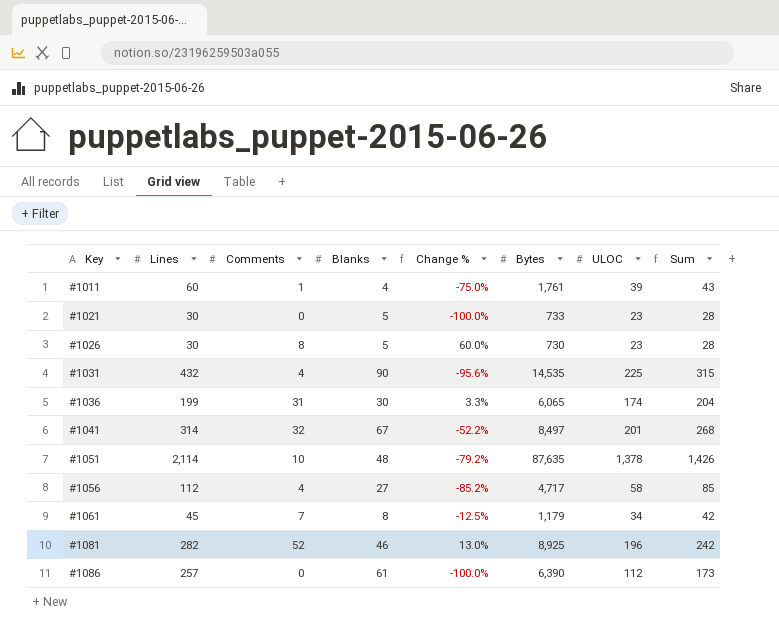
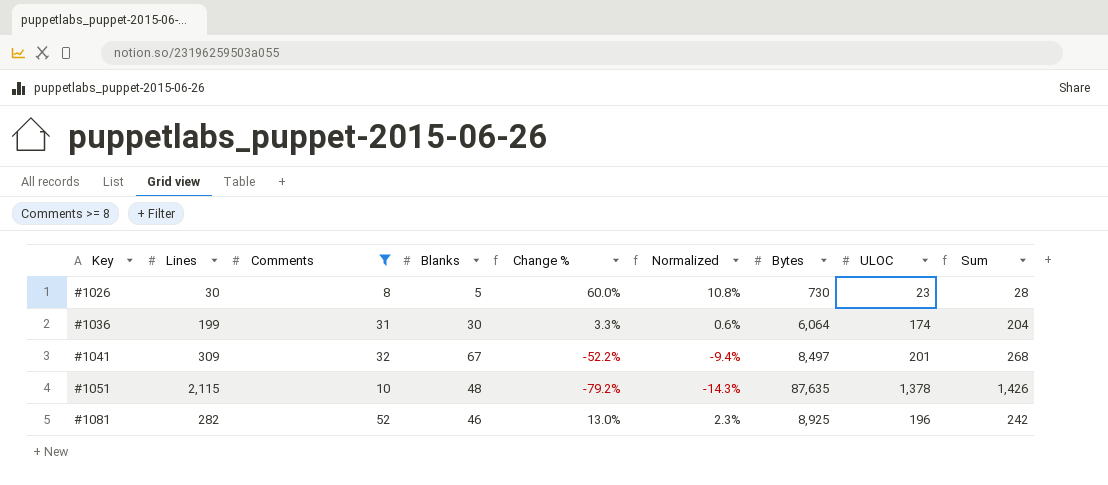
filter: none -> Comments >= 8
column Normalized | formula: none -> [Change %] * 0.18
#1036 | Bytes: 6,065 -> 6,064
#1041 | Lines: 314 -> 309
#1051 | Lines: 2,114 -> 2,115

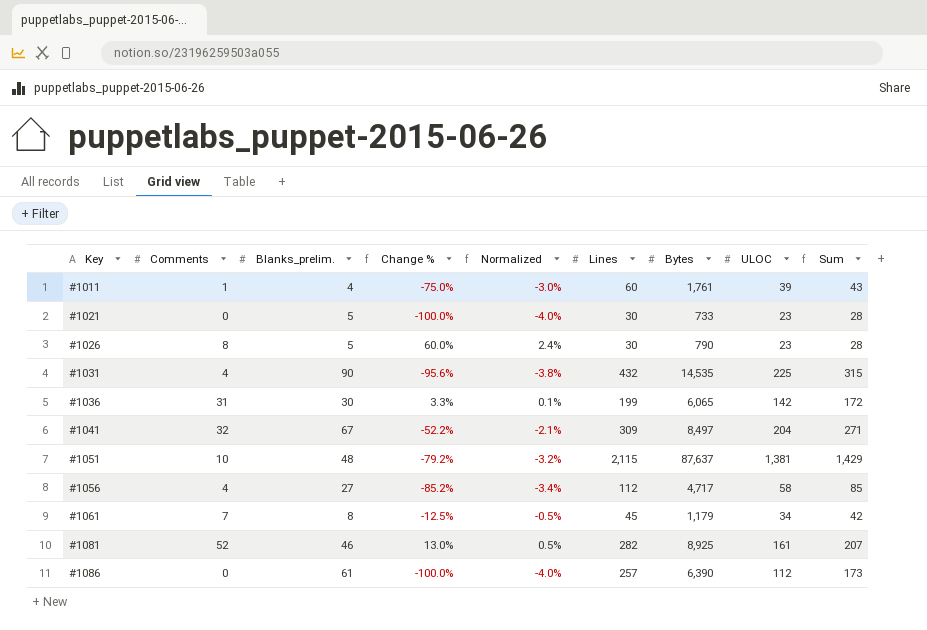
filter: Comments >= 8 -> none
column name: Blanks -> Blanks_prelim.
column Normalized | formula: [Change %] * 0.18 -> [Change %] * 0.04
column Lines | position: 2 -> 6
#1026 | Bytes: 730 -> 790
#1036 | Bytes: 6,064 -> 6,065
#1036 | ULOC: 174 -> 142
#1036 | Sum: 204 -> 172
#1041 | ULOC: 201 -> 204
#1041 | Sum: 268 -> 271
#1051 | Bytes: 87,635 -> 87,637
#1051 | ULOC: 1,378 -> 1,381
#1051 | Sum: 1,426 -> 1,429
#1081 | ULOC: 196 -> 161
#1081 | Sum: 242 -> 207

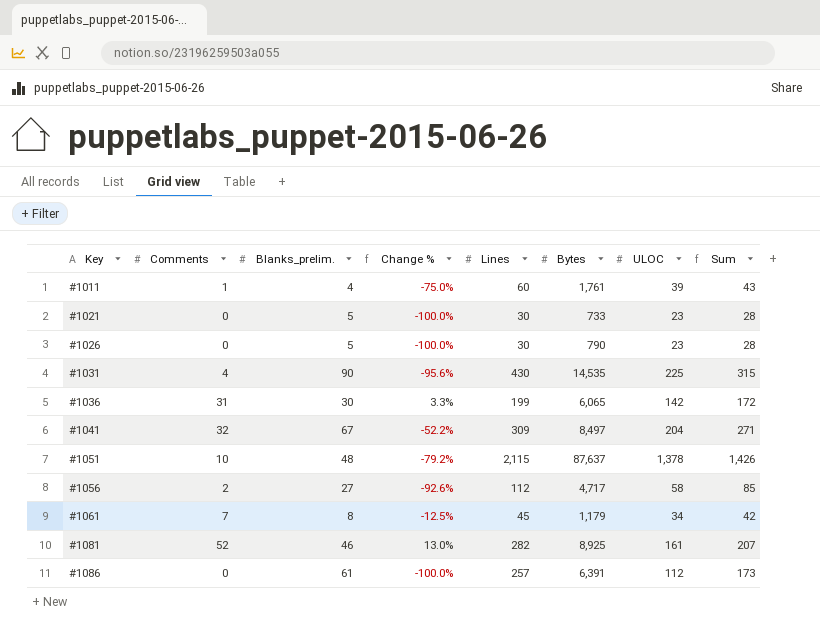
column Normalized | formula: [Change %] * 0.04 -> none
#1026 | Comments: 8 -> 0
#1026 | Change %: 60.0% -> -100.0%
#1031 | Lines: 432 -> 430
#1051 | ULOC: 1,381 -> 1,378
#1051 | Sum: 1,429 -> 1,426
#1056 | Comments: 4 -> 2
#1056 | Change %: -85.2% -> -92.6%
#1086 | Bytes: 6,390 -> 6,391

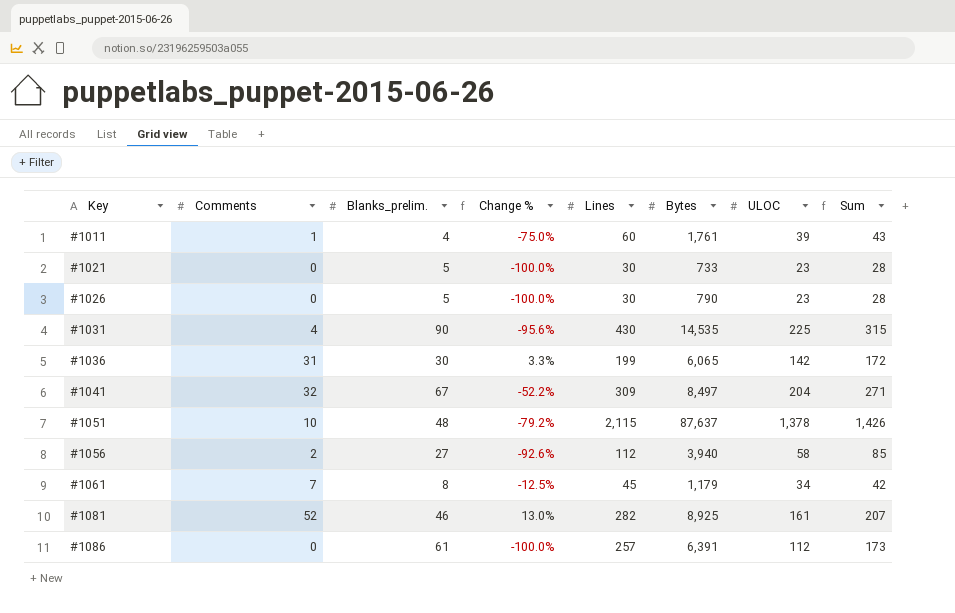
#1056 | Bytes: 4,717 -> 3,940

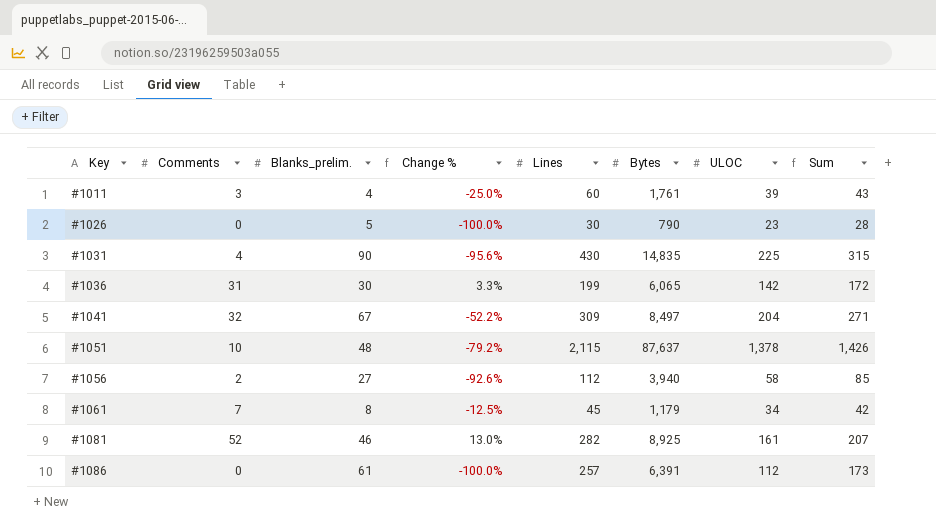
row #1021: 0 | 5 | -100.0% | 30 | 733 | 23 | 28 -> none
#1011 | Comments: 1 -> 3
#1011 | Change %: -75.0% -> -25.0%
#1031 | Bytes: 14,535 -> 14,835

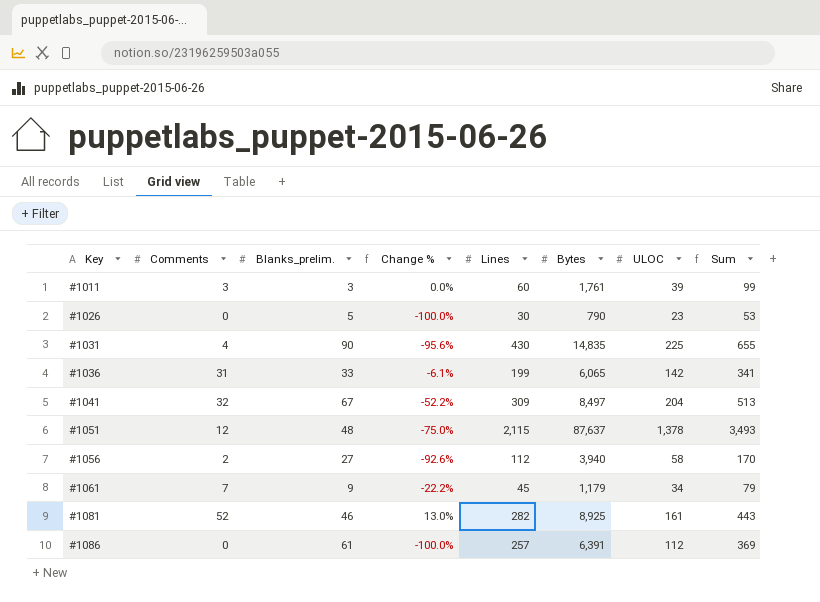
column Sum | formula: [Blanks_prelim.] + [ULOC] -> [Lines] + [ULOC]
#1011 | Blanks_prelim.: 4 -> 3
#1011 | Change %: -25.0% -> 0.0%
#1036 | Blanks_prelim.: 30 -> 33
#1036 | Change %: 3.3% -> -6.1%
#1051 | Comments: 10 -> 12
#1051 | Change %: -79.2% -> -75.0%
#1061 | Blanks_prelim.: 8 -> 9
#1061 | Change %: -12.5% -> -22.2%

